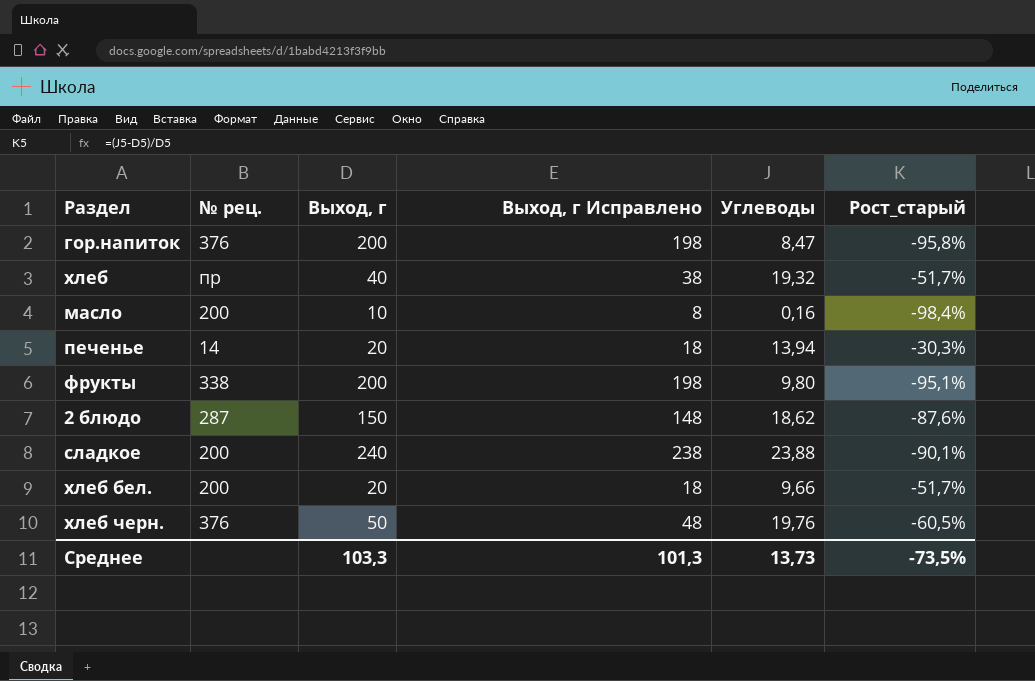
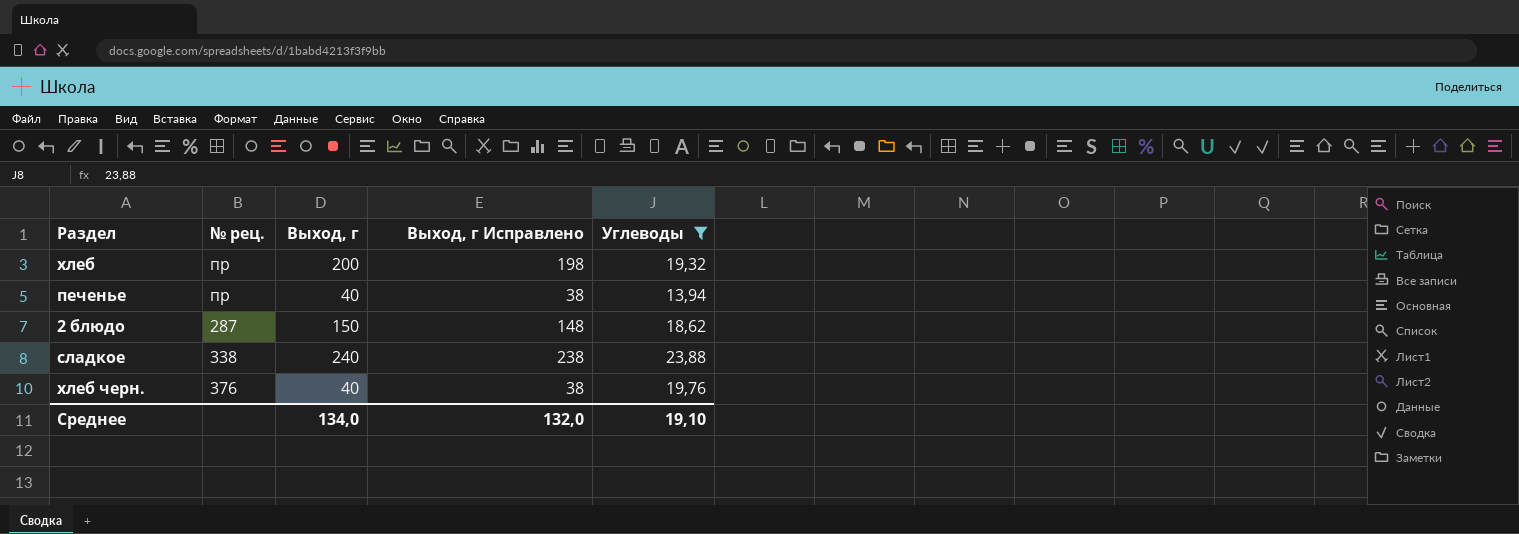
filter: none -> Углеводы >= 13,94
column Рост_старый | formula: ([Углеводы] - [Выход, г]) / [Выход, г] -> none
хлеб | Выход, г: 40 -> 200
хлеб | Выход, г Исправлено: 38 -> 198
печенье | № рец.: 14 -> пр
печенье | Выход, г: 20 -> 40
печенье | Выход, г Исправлено: 18 -> 38
сладкое | № рец.: 200 -> 338
хлеб черн. | Выход, г: 50 -> 40
хлеб черн. | Выход, г Исправлено: 48 -> 38
Среднее | Выход, г: 103,3 -> 134,0
Среднее | Выход, г Исправлено: 101,3 -> 132,0
Среднее | Углеводы: 13,73 -> 19,10

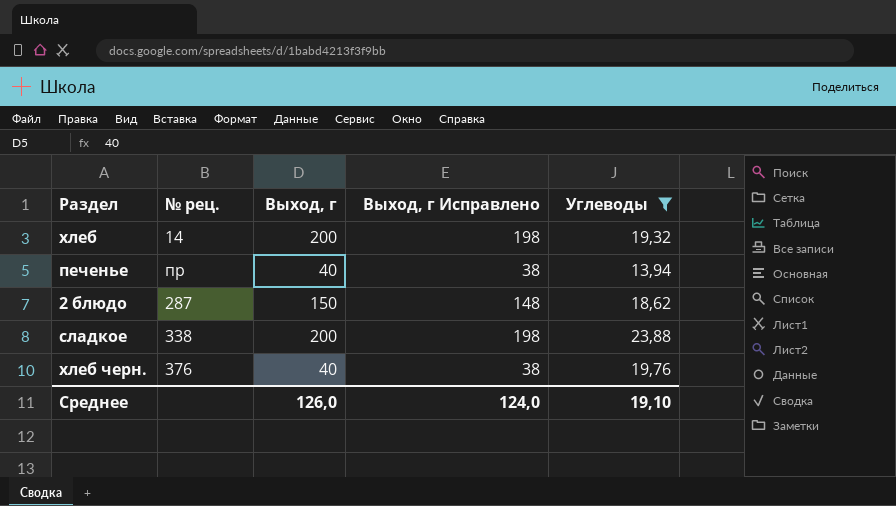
хлеб | № рец.: пр -> 14
сладкое | Выход, г: 240 -> 200
сладкое | Выход, г Исправлено: 238 -> 198
Среднее | Выход, г: 134,0 -> 126,0
Среднее | Выход, г Исправлено: 132,0 -> 124,0

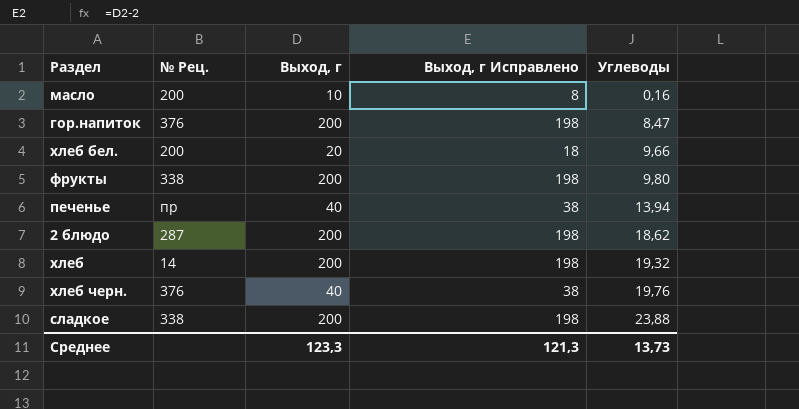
filter: Углеводы >= 13,94 -> none
row order: none -> Углеводы ascending
column name: № рец. -> № Рец.
2 блюдо | Выход, г: 150 -> 200
2 блюдо | Выход, г Исправлено: 148 -> 198
Среднее | Выход, г: 126,0 -> 123,3
Среднее | Выход, г Исправлено: 124,0 -> 121,3
Среднее | Углеводы: 19,10 -> 13,73

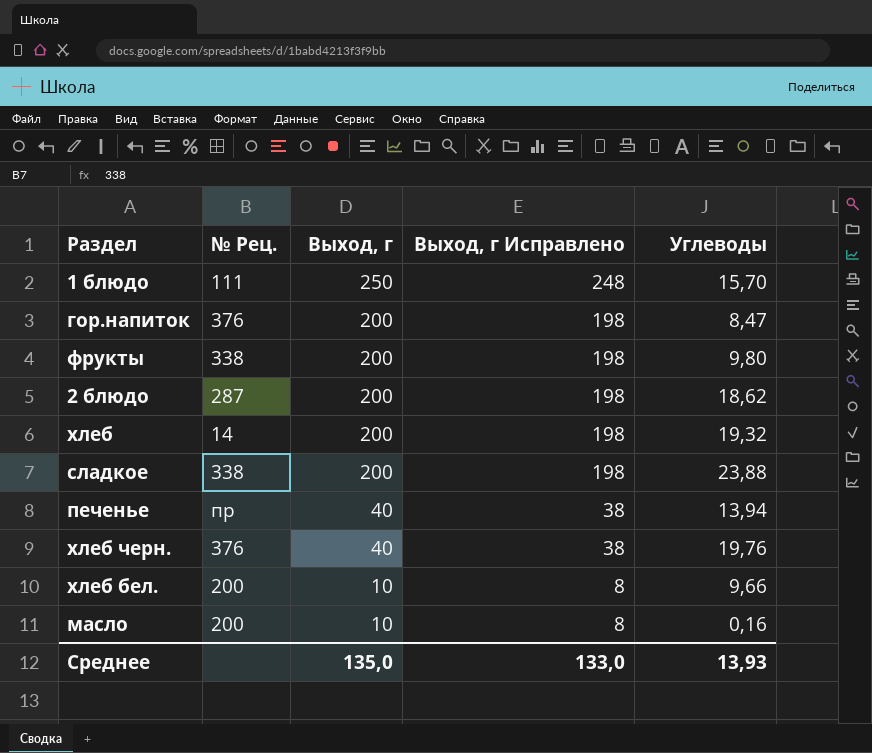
row order: Углеводы ascending -> Выход, г descending
row 1 блюдо: none -> 111 | 250 | 248 | 15,70
хлеб бел. | Выход, г: 20 -> 10
хлеб бел. | Выход, г Исправлено: 18 -> 8
Среднее | Выход, г: 123,3 -> 135,0
Среднее | Выход, г Исправлено: 121,3 -> 133,0
Среднее | Углеводы: 13,73 -> 13,93

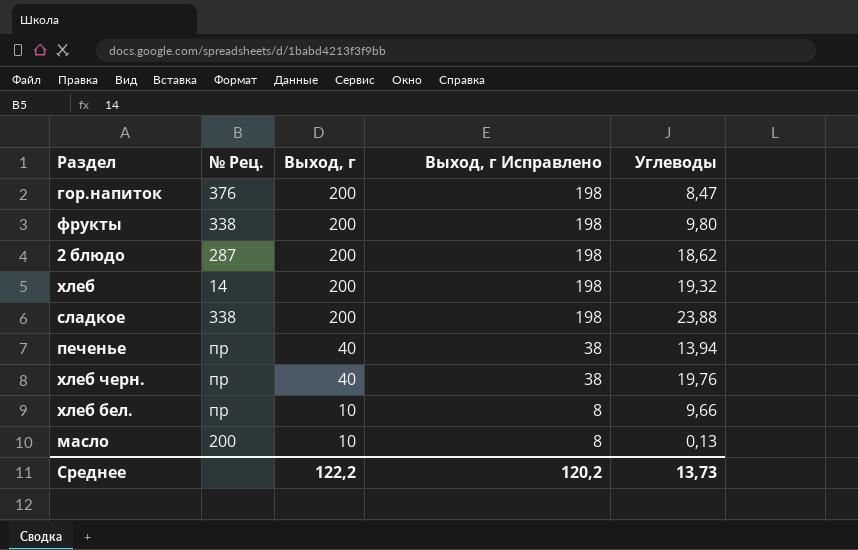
row 1 блюдо: 111 | 250 | 248 | 15,70 -> none
хлеб черн. | № Рец.: 376 -> пр
хлеб бел. | № Рец.: 200 -> пр
масло | Углеводы: 0,16 -> 0,13
Среднее | Выход, г: 135,0 -> 122,2
Среднее | Выход, г Исправлено: 133,0 -> 120,2
Среднее | Углеводы: 13,93 -> 13,73

